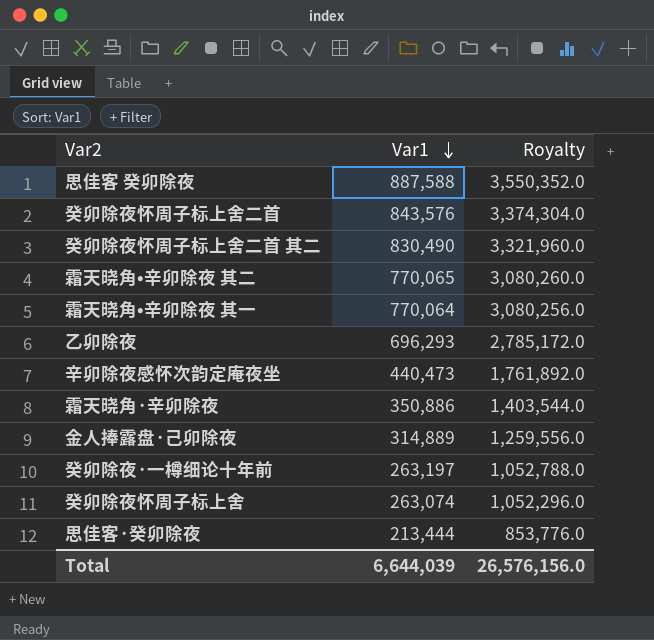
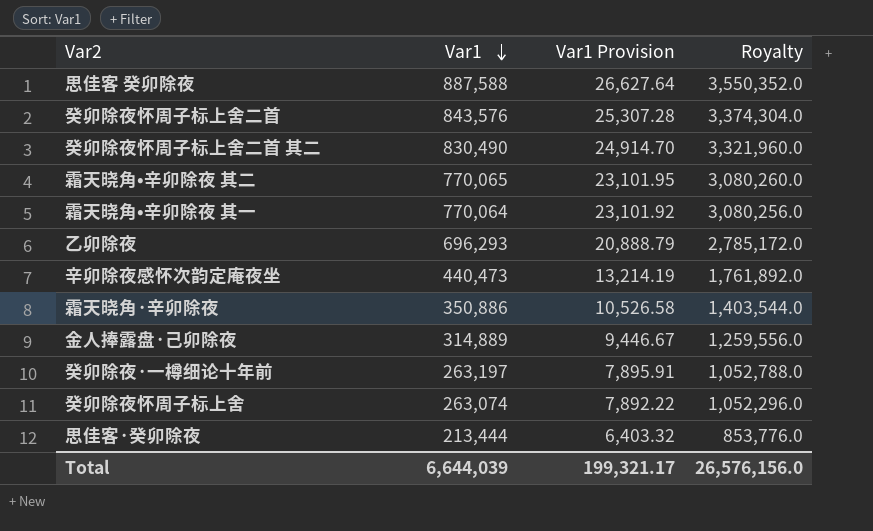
column Var1 Provision | formula: none -> [Var1] * 0.03

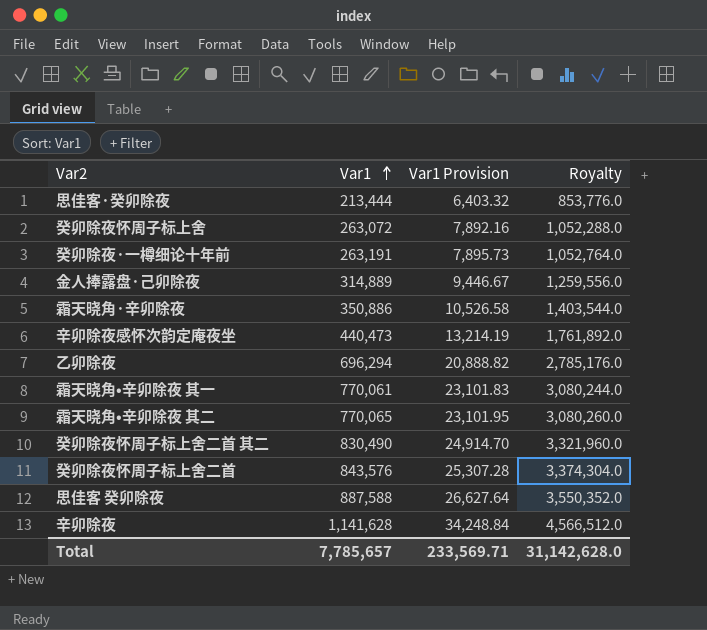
row order: Var1 descending -> Var1 ascending
癸卯除夜怀周子标上舍 | Var1: 263,074 -> 263,072
癸卯除夜怀周子标上舍 | Var1 Provision: 7,892.22 -> 7,892.16
癸卯除夜怀周子标上舍 | Royalty: 1,052,296.0 -> 1,052,288.0
癸卯除夜·一樽细论十年前 | Var1: 263,197 -> 263,191
癸卯除夜·一樽细论十年前 | Var1 Provision: 7,895.91 -> 7,895.73
癸卯除夜·一樽细论十年前 | Royalty: 1,052,788.0 -> 1,052,764.0
乙卯除夜 | Var1: 696,293 -> 696,294
乙卯除夜 | Var1 Provision: 20,888.79 -> 20,888.82
乙卯除夜 | Royalty: 2,785,172.0 -> 2,785,176.0
霜天晓角•辛卯除夜 其一 | Var1: 770,064 -> 770,061
霜天晓角•辛卯除夜 其一 | Var1 Provision: 23,101.92 -> 23,101.83
霜天晓角•辛卯除夜 其一 | Royalty: 3,080,256.0 -> 3,080,244.0
row 辛卯除夜: none -> 1,141,628 | 34,248.84 | 4,566,512.0
Total | Var1: 6,644,039 -> 7,785,657
Total | Var1 Provision: 199,321.17 -> 233,569.71
Total | Royalty: 26,576,156.0 -> 31,142,628.0

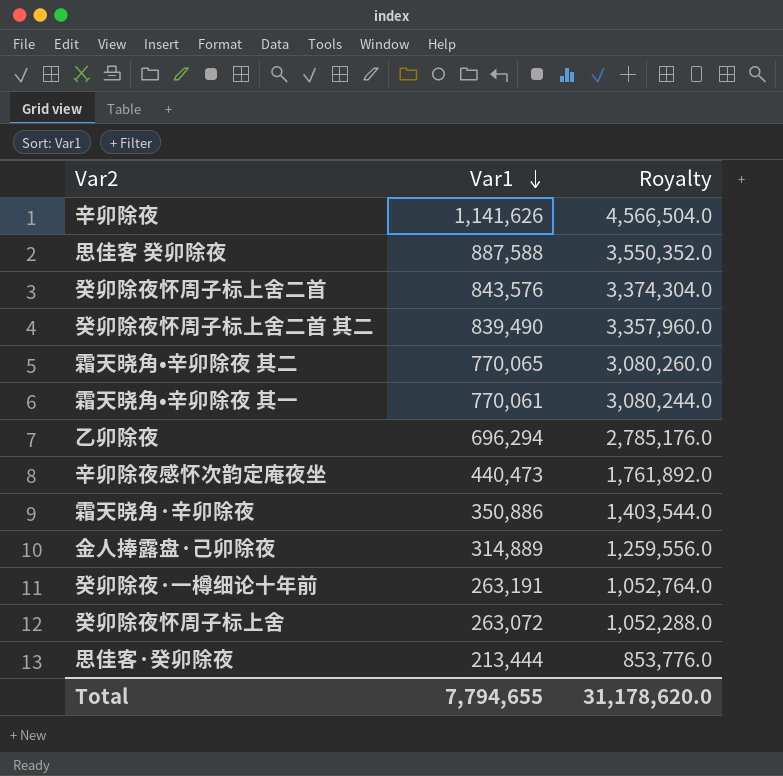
row order: Var1 ascending -> Var1 descending
column Var1 Provision | formula: [Var1] * 0.03 -> none
辛卯除夜 | Var1: 1,141,628 -> 1,141,626
辛卯除夜 | Royalty: 4,566,512.0 -> 4,566,504.0
癸卯除夜怀周子标上舍二首 其二 | Var1: 830,490 -> 839,490
癸卯除夜怀周子标上舍二首 其二 | Royalty: 3,321,960.0 -> 3,357,960.0
Total | Var1: 7,785,657 -> 7,794,655
Total | Royalty: 31,142,628.0 -> 31,178,620.0

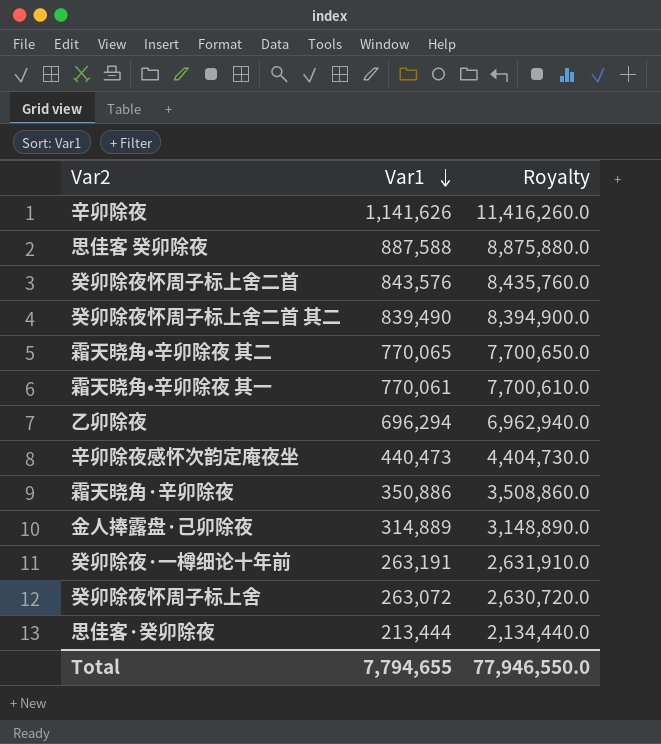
column Royalty | formula: [Var1] * 4 -> [Var1] * 10
Total | Royalty: 31,178,620.0 -> 77,946,550.0

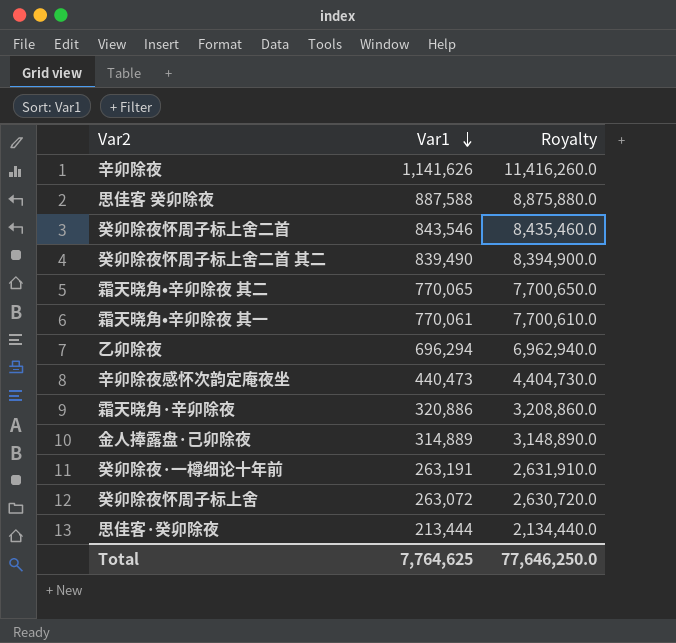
癸卯除夜怀周子标上舍二首 | Var1: 843,576 -> 843,546
癸卯除夜怀周子标上舍二首 | Royalty: 8,435,760.0 -> 8,435,460.0
霜天晓角·辛卯除夜 | Var1: 350,886 -> 320,886
霜天晓角·辛卯除夜 | Royalty: 3,508,860.0 -> 3,208,860.0
Total | Var1: 7,794,655 -> 7,764,625
Total | Royalty: 77,946,550.0 -> 77,646,250.0

